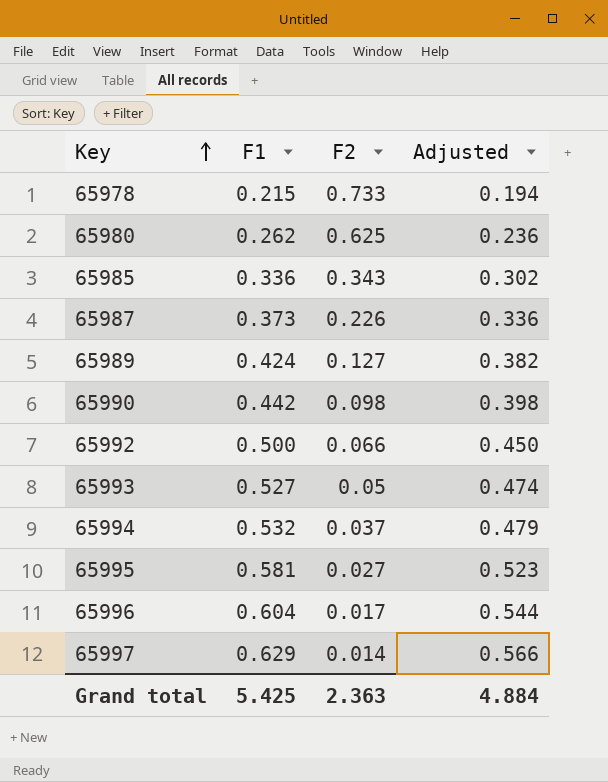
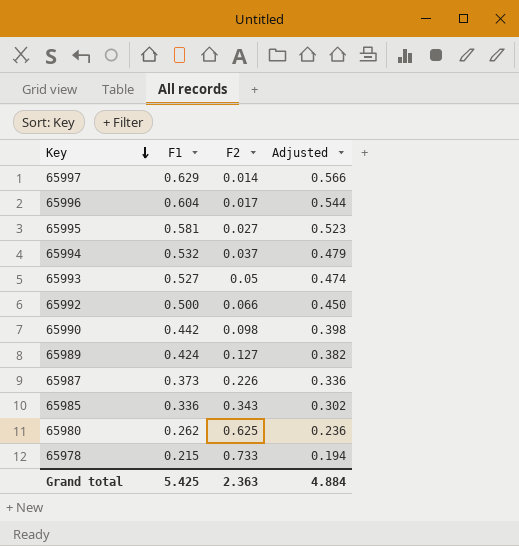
row order: Key ascending -> Key descending

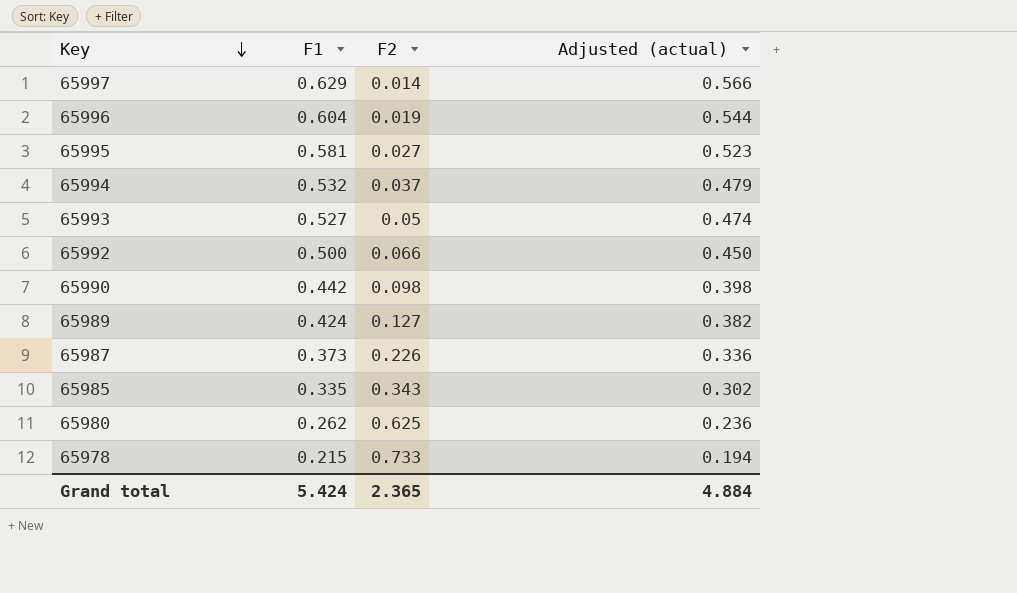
column name: Adjusted -> Adjusted (actual)
65996 | F2: 0.017 -> 0.019
65985 | F1: 0.336 -> 0.335
Grand total | F1: 5.425 -> 5.424
Grand total | F2: 2.363 -> 2.365

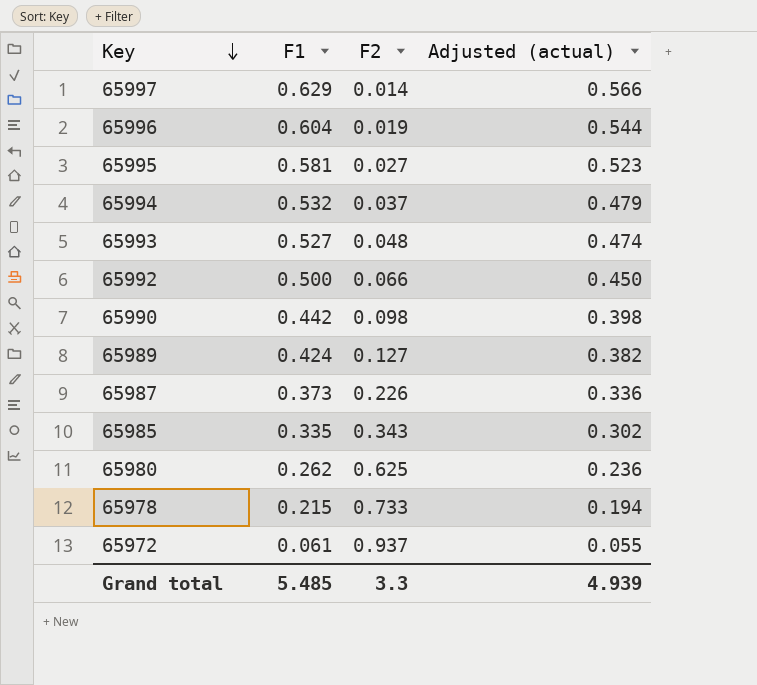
65993 | F2: 0.05 -> 0.048
row 65972: none -> 0.061 | 0.937 | 0.055
Grand total | F1: 5.424 -> 5.485
Grand total | F2: 2.365 -> 3.3
Grand total | Adjusted (actual): 4.884 -> 4.939

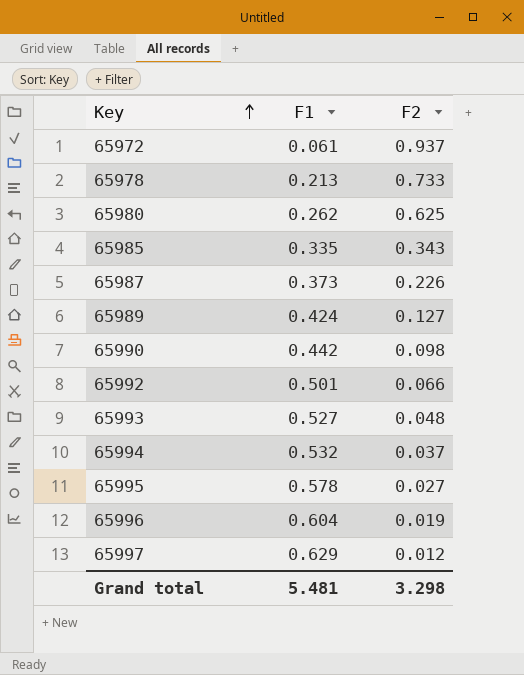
row order: Key descending -> Key ascending
column Adjusted (actual) | formula: [F1] * 0.9 -> none
65978 | F1: 0.215 -> 0.213
65992 | F1: 0.500 -> 0.501
65995 | F1: 0.581 -> 0.578
65997 | F2: 0.014 -> 0.012
Grand total | F1: 5.485 -> 5.481
Grand total | F2: 3.3 -> 3.298

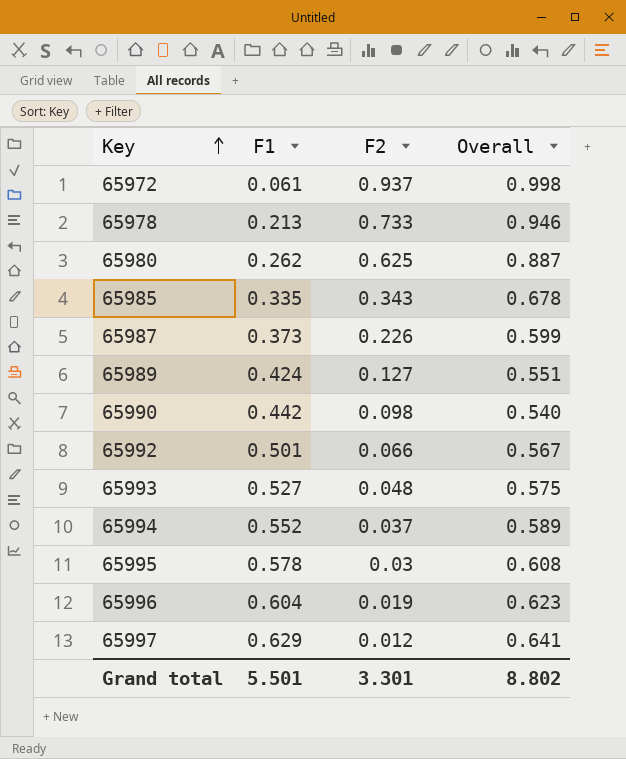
column Overall | formula: none -> [F1] + [F2]
65994 | F1: 0.532 -> 0.552
65995 | F2: 0.027 -> 0.03
Grand total | F1: 5.481 -> 5.501
Grand total | F2: 3.298 -> 3.301

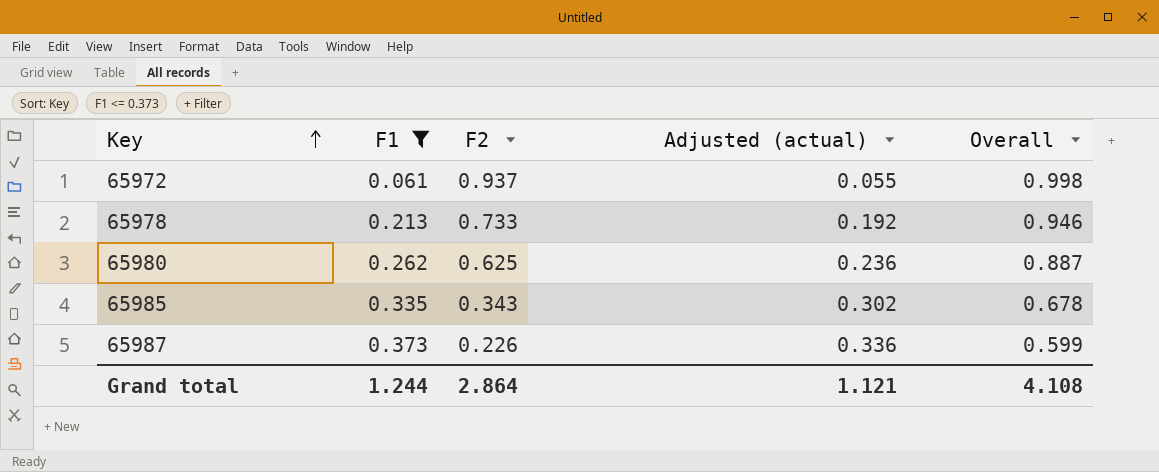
filter: none -> F1 <= 0.373
column Adjusted (actual) | formula: none -> [F1] * 0.9
Grand total | F1: 5.501 -> 1.244
Grand total | F2: 3.301 -> 2.864
Grand total | Overall: 8.802 -> 4.108

